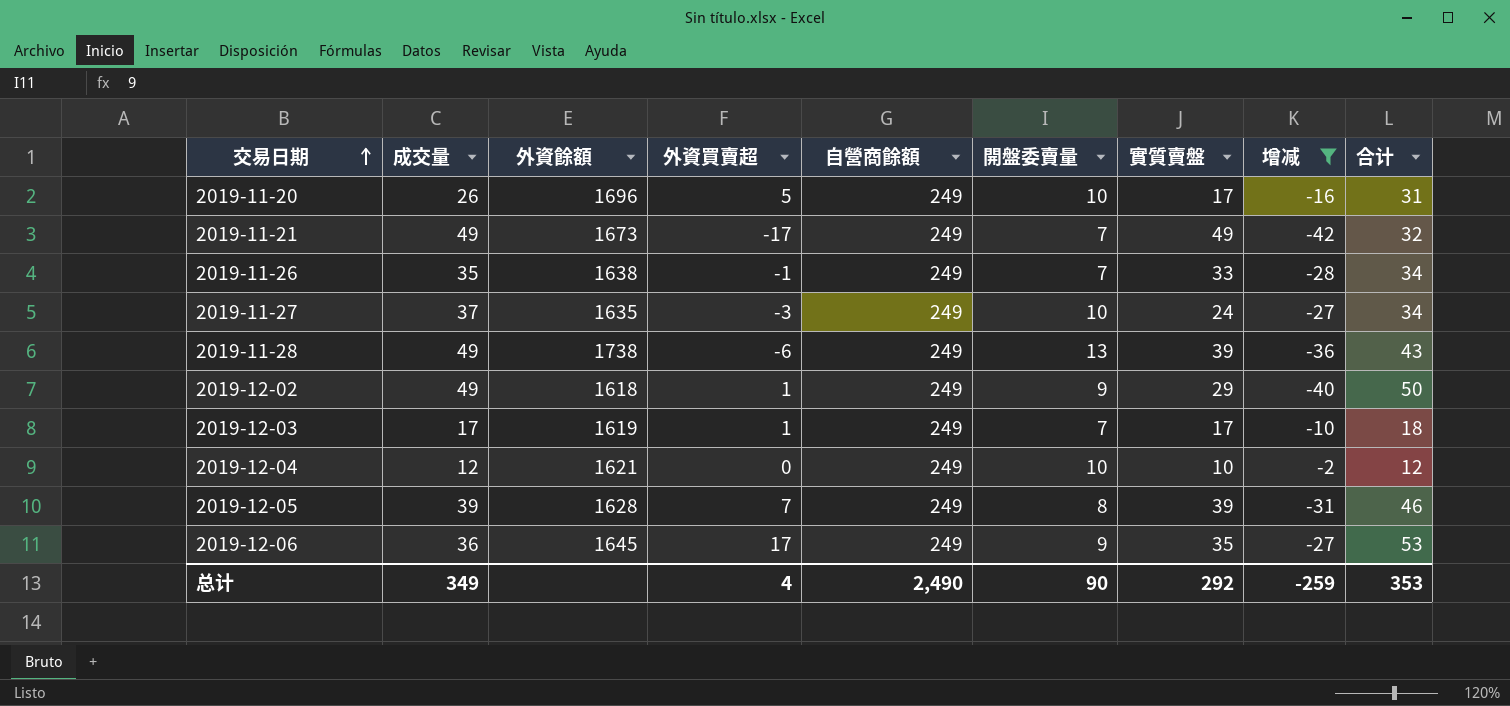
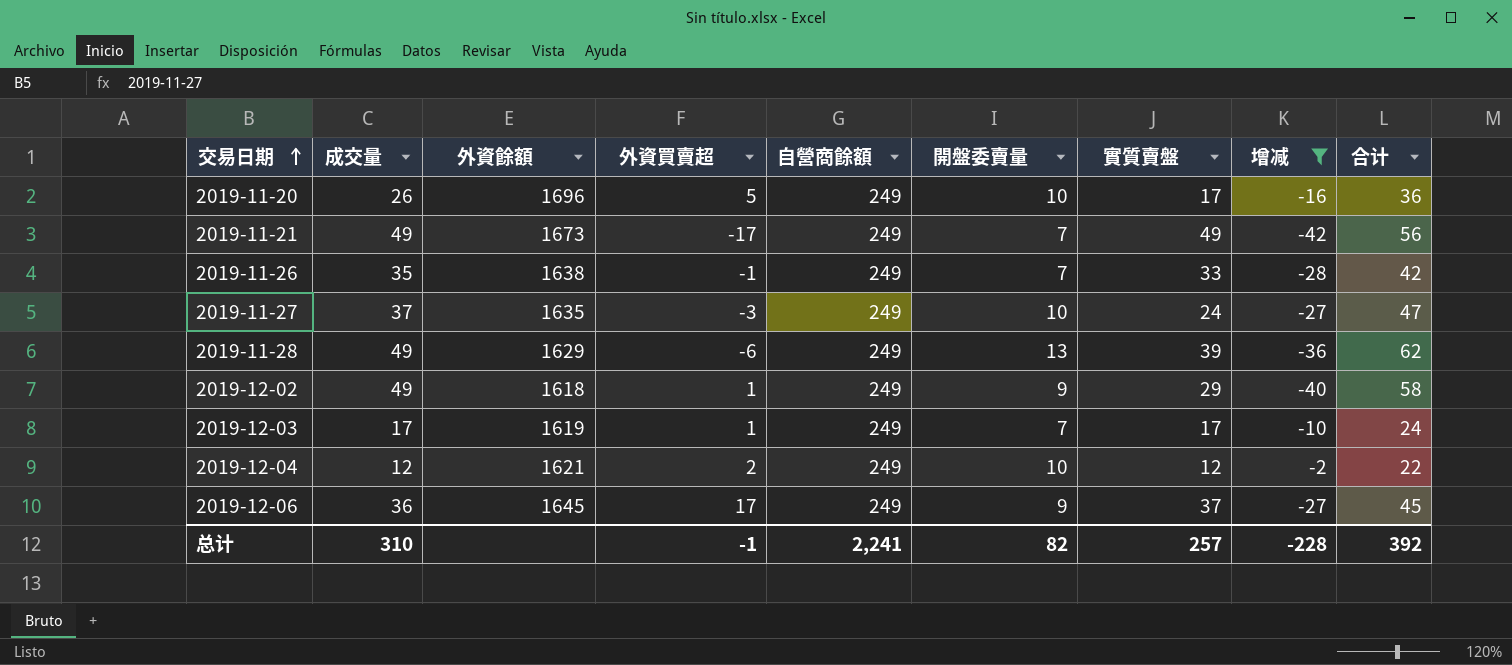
column 合计 | formula: [成交量] + [外資買賣超] -> [成交量] + [開盤委賣量]
row 2019-12-05: 39 | 1628 | 7 | 249 | 8 | 39 | -31 | 46 -> none
2019-11-28 | 外資餘額: 1738 -> 1629
2019-12-04 | 外資買賣超: 0 -> 2
2019-12-04 | 實質賣盤: 10 -> 12
2019-12-06 | 實質賣盤: 35 -> 37
总计 | 成交量: 349 -> 310
总计 | 外資買賣超: 4 -> -1
总计 | 自營商餘額: 2,490 -> 2,241
总计 | 開盤委賣量: 90 -> 82
总计 | 實質賣盤: 292 -> 257
总计 | 增减: -259 -> -228
总计 | 合计: 353 -> 392

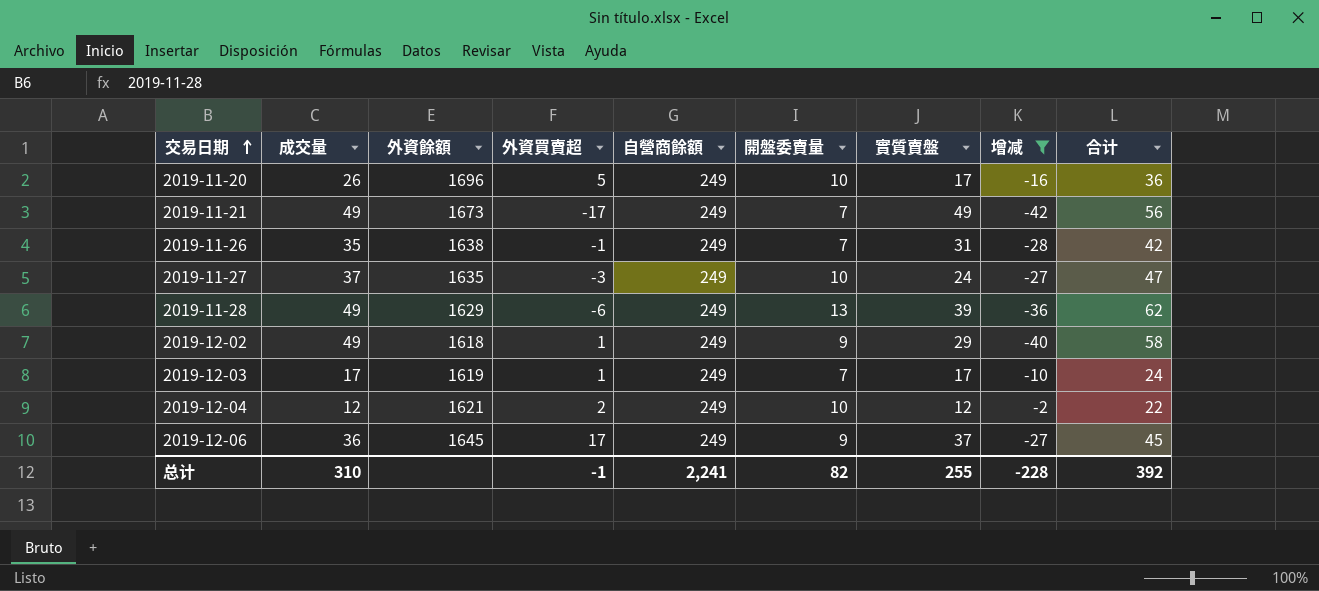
2019-11-26 | 實質賣盤: 33 -> 31
总计 | 實質賣盤: 257 -> 255

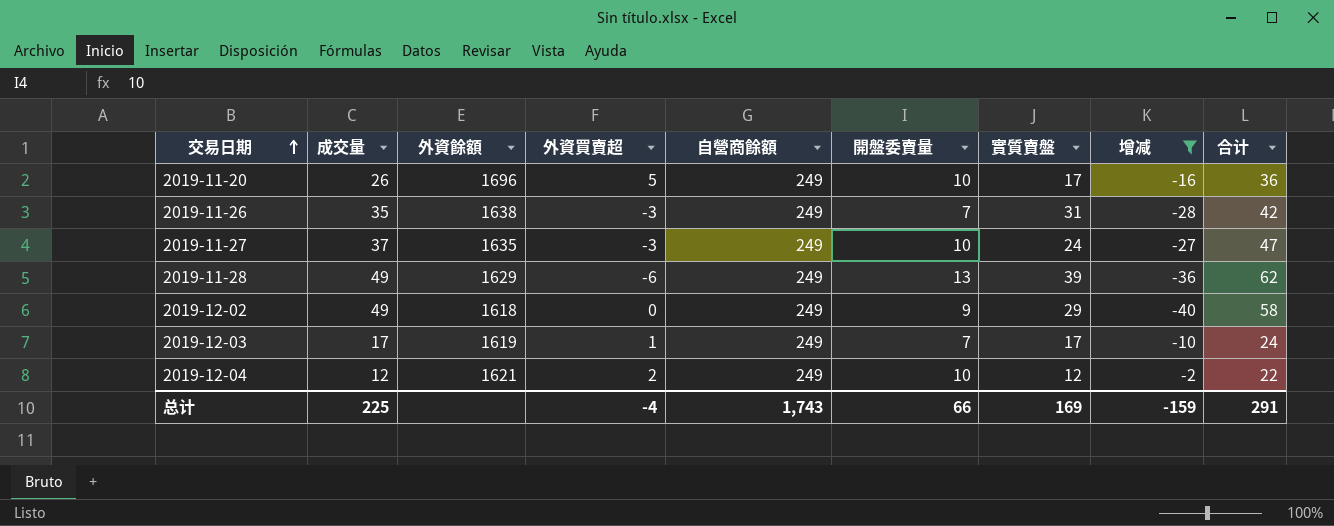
row 2019-11-21: 49 | 1673 | -17 | 249 | 7 | 49 | -42 | 56 -> none
row 2019-12-06: 36 | 1645 | 17 | 249 | 9 | 37 | -27 | 45 -> none
2019-11-26 | 外資買賣超: -1 -> -3
2019-12-02 | 外資買賣超: 1 -> 0
总计 | 成交量: 310 -> 225
总计 | 外資買賣超: -1 -> -4
总计 | 自營商餘額: 2,241 -> 1,743
总计 | 開盤委賣量: 82 -> 66
总计 | 實質賣盤: 255 -> 169
总计 | 增减: -228 -> -159
总计 | 合计: 392 -> 291

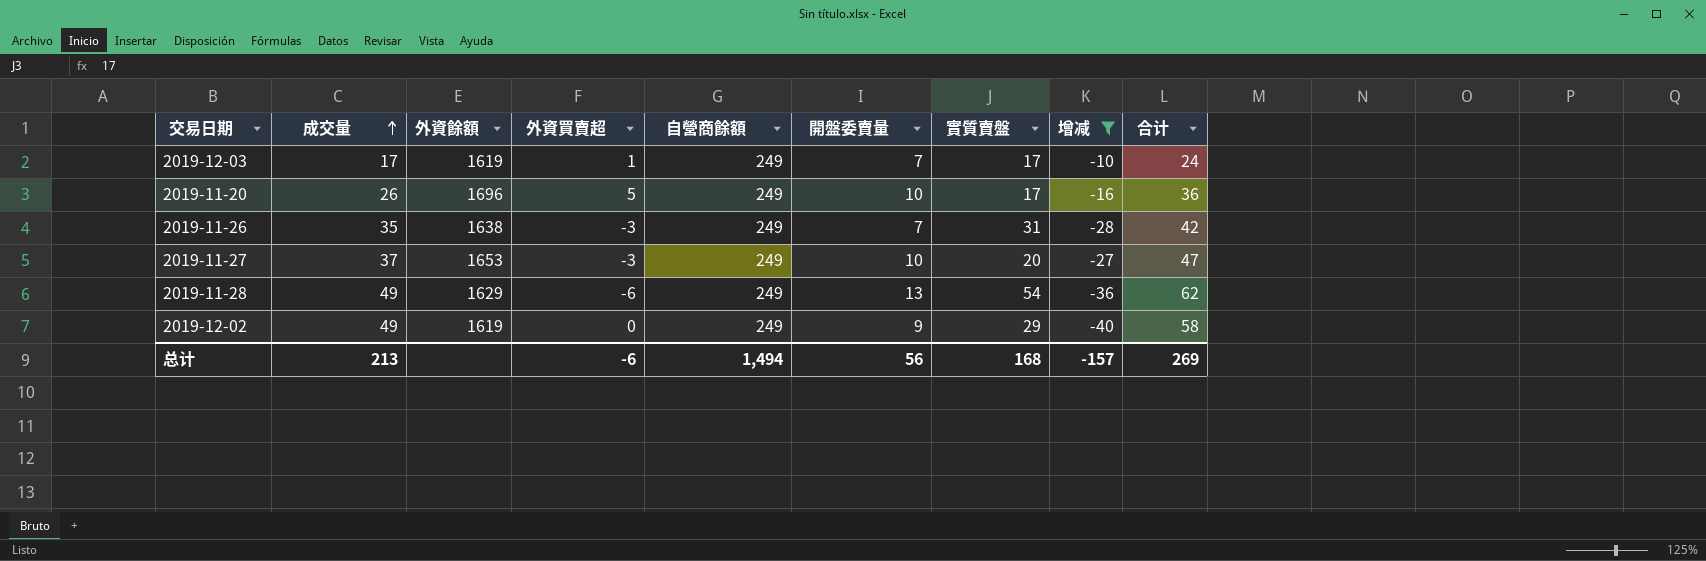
row order: 交易日期 ascending -> 成交量 ascending
row 2019-12-04: 12 | 1621 | 2 | 249 | 10 | 12 | -2 | 22 -> none
2019-11-27 | 外資餘額: 1635 -> 1653
2019-11-27 | 實質賣盤: 24 -> 20
2019-11-28 | 實質賣盤: 39 -> 54
2019-12-02 | 外資餘額: 1618 -> 1619
总计 | 成交量: 225 -> 213
总计 | 外資買賣超: -4 -> -6
总计 | 自營商餘額: 1,743 -> 1,494
总计 | 開盤委賣量: 66 -> 56
总计 | 實質賣盤: 169 -> 168
总计 | 增减: -159 -> -157
总计 | 合计: 291 -> 269

